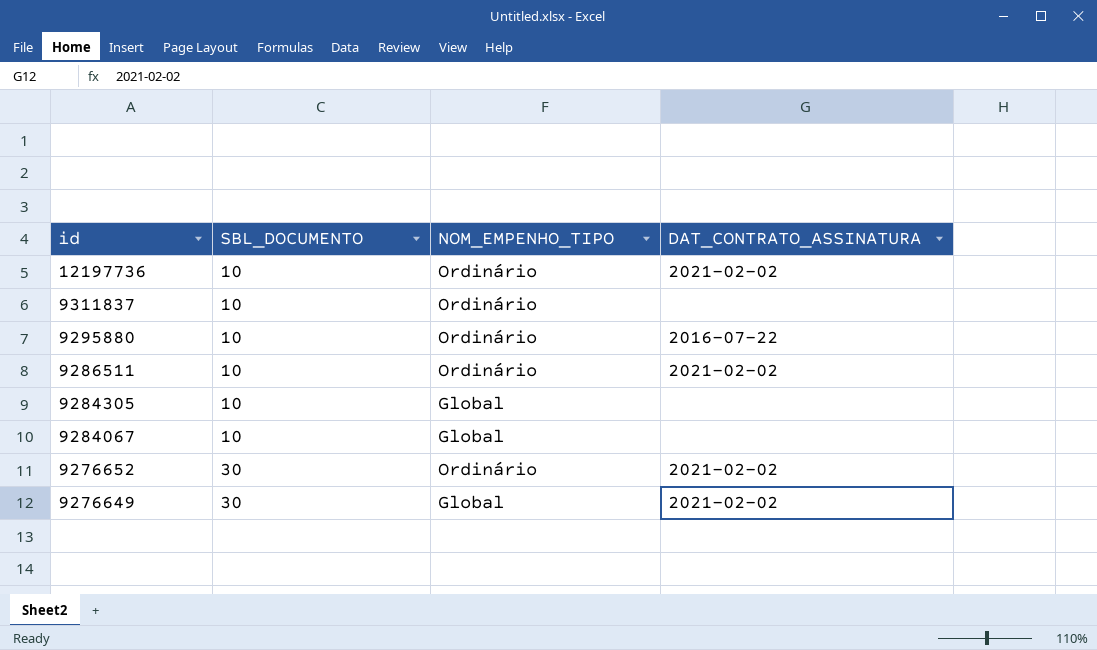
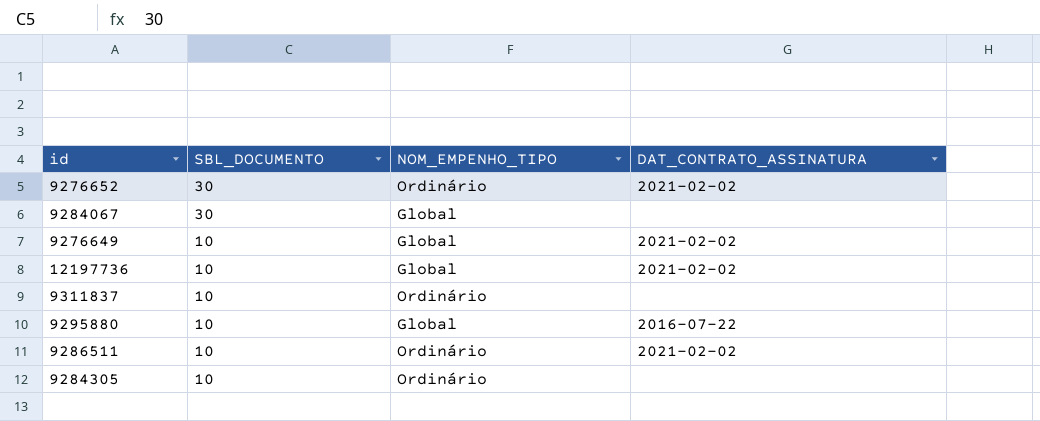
row order: id descending -> SBL_DOCUMENTO descending
9284067 | SBL_DOCUMENTO: 10 -> 30
9276649 | SBL_DOCUMENTO: 30 -> 10
12197736 | NOM_EMPENHO_TIPO: Ordinário -> Global
9295880 | NOM_EMPENHO_TIPO: Ordinário -> Global
9284305 | NOM_EMPENHO_TIPO: Global -> Ordinário

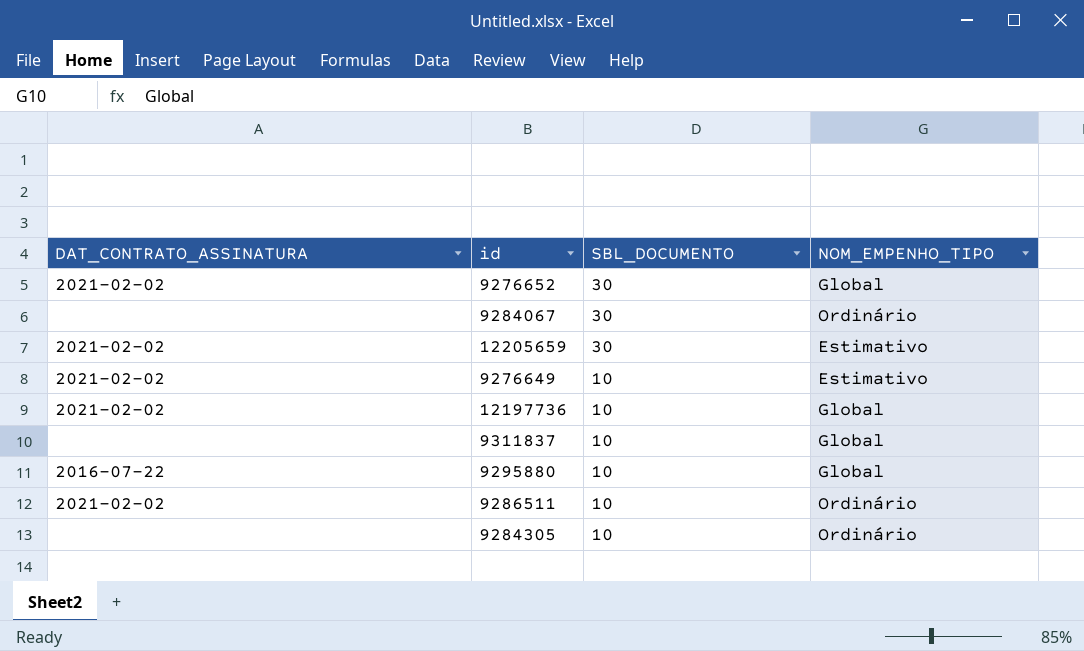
column DAT_CONTRATO_ASSINATURA | position: 4 -> 1
9276652 | NOM_EMPENHO_TIPO: Ordinário -> Global
9284067 | NOM_EMPENHO_TIPO: Global -> Ordinário
row 12205659: none -> 2021-02-02 | 30 | Estimativo
9276649 | NOM_EMPENHO_TIPO: Global -> Estimativo
9311837 | NOM_EMPENHO_TIPO: Ordinário -> Global

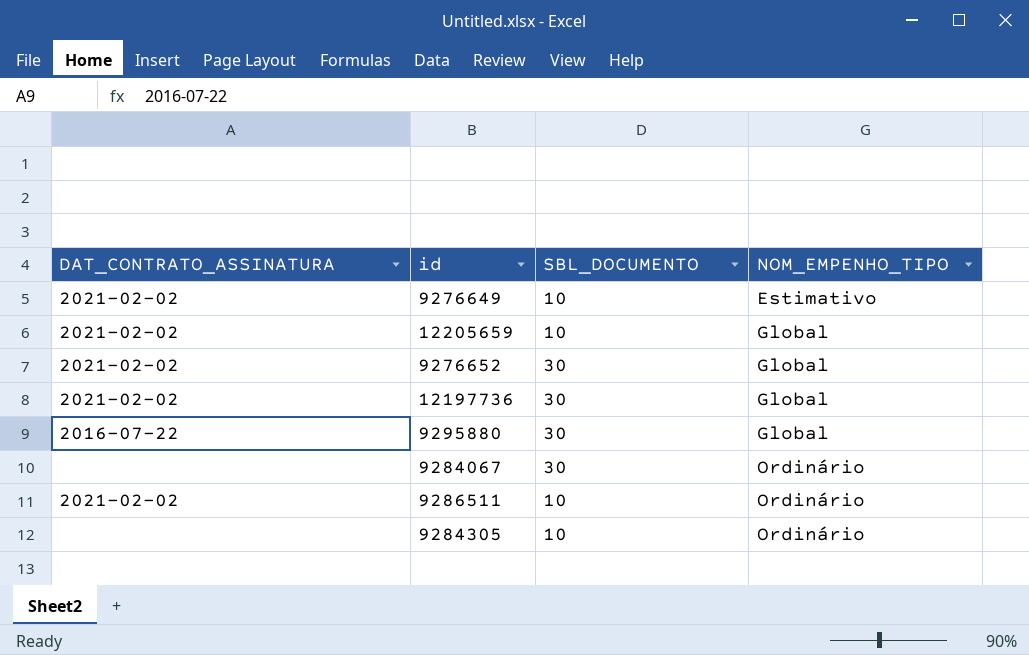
row order: SBL_DOCUMENTO descending -> NOM_EMPENHO_TIPO ascending
row 9311837: none | 10 | Global -> none
12205659 | SBL_DOCUMENTO: 30 -> 10
12205659 | NOM_EMPENHO_TIPO: Estimativo -> Global
12197736 | SBL_DOCUMENTO: 10 -> 30
9295880 | SBL_DOCUMENTO: 10 -> 30

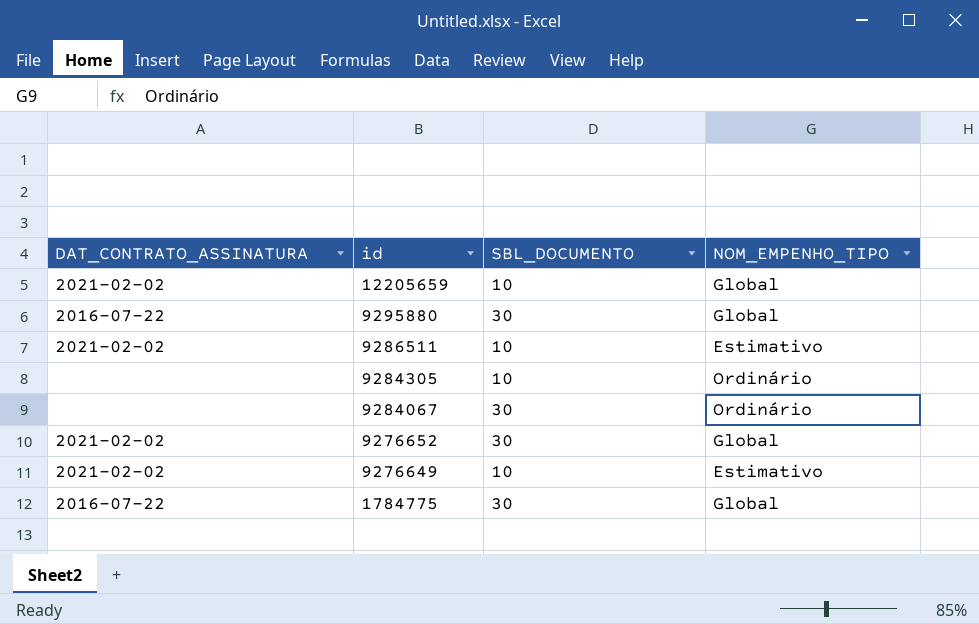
row order: NOM_EMPENHO_TIPO ascending -> id descending
row 12197736: 2021-02-02 | 30 | Global -> none
9286511 | NOM_EMPENHO_TIPO: Ordinário -> Estimativo
row 1784775: none -> 2016-07-22 | 30 | Global

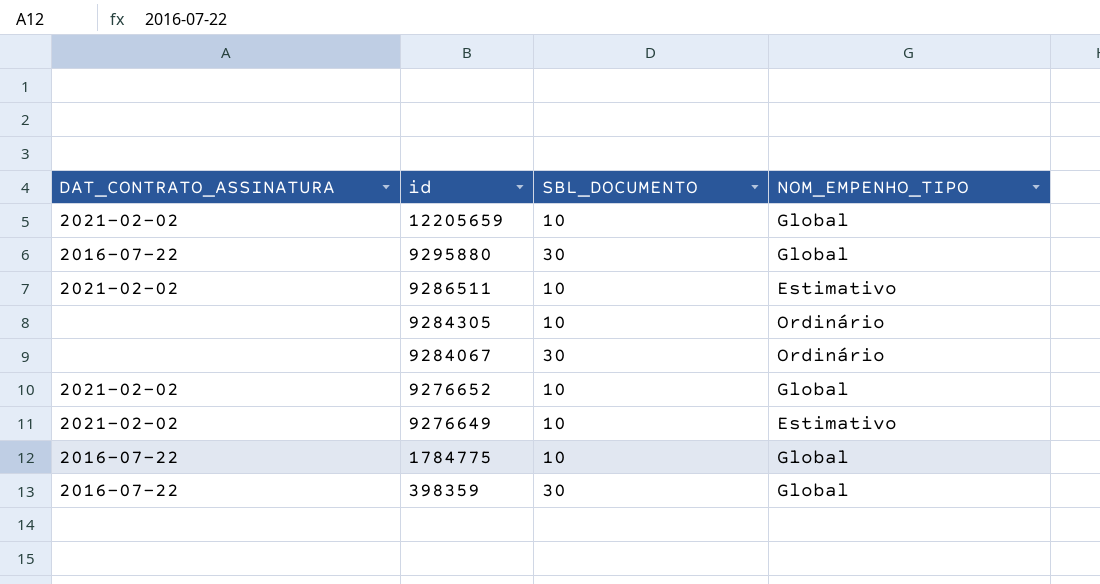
9276652 | SBL_DOCUMENTO: 30 -> 10
1784775 | SBL_DOCUMENTO: 30 -> 10
row 398359: none -> 2016-07-22 | 30 | Global

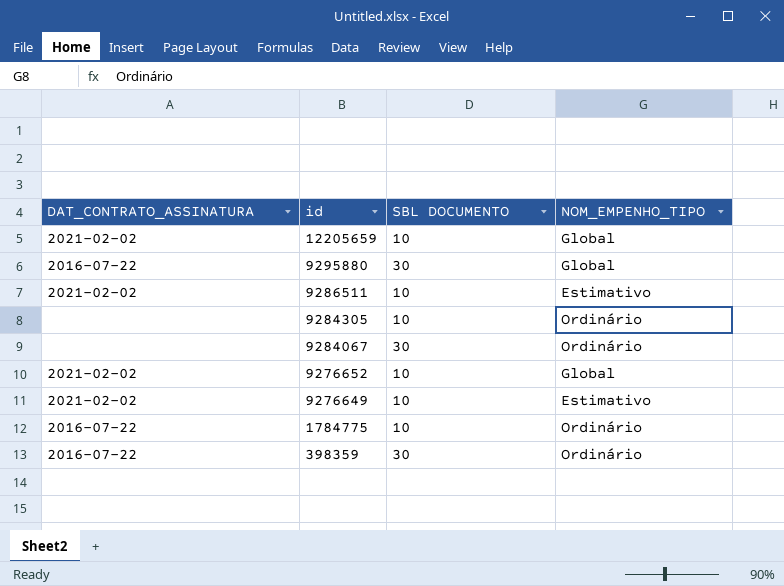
column name: SBL_DOCUMENTO -> SBL DOCUMENTO
1784775 | NOM_EMPENHO_TIPO: Global -> Ordinário
398359 | NOM_EMPENHO_TIPO: Global -> Ordinário

